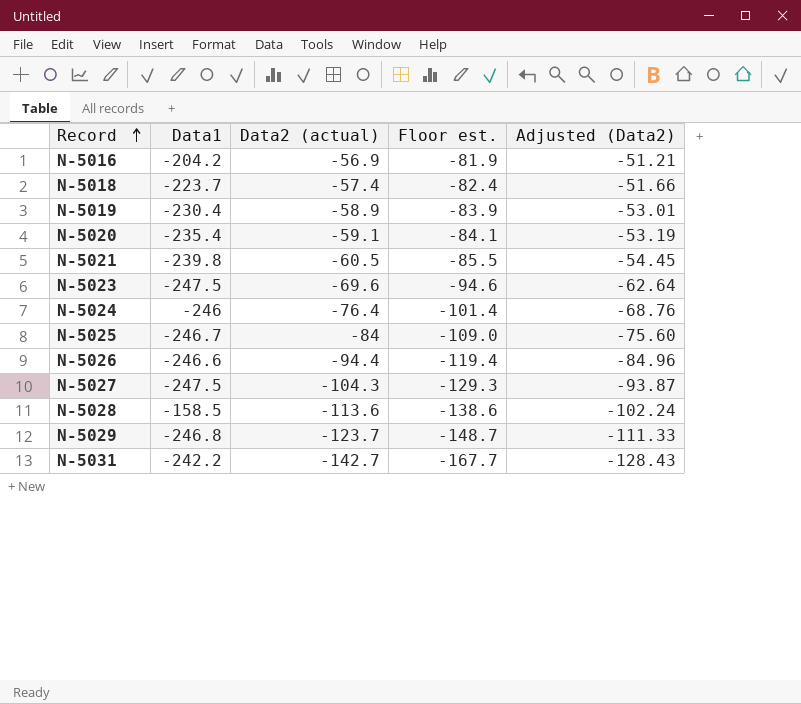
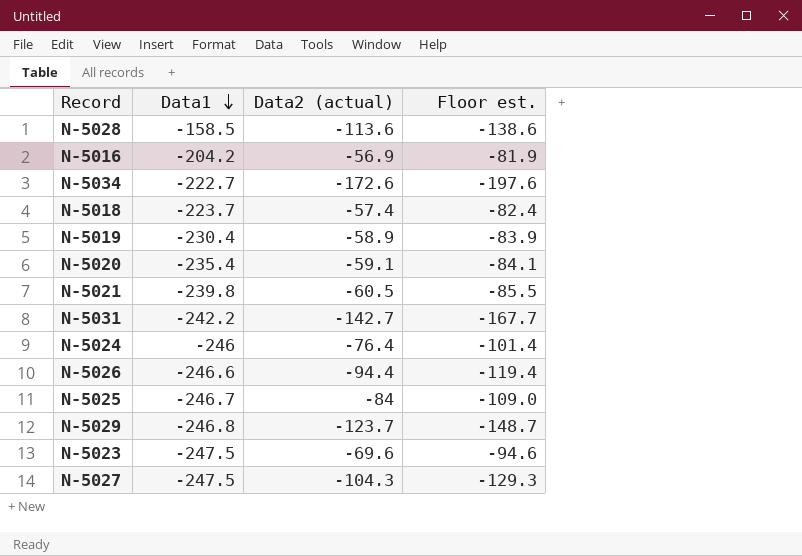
row order: Record ascending -> Data1 descending
column Adjusted (Data2) | formula: [Data2 (actual)] * 0.9 -> none
row N-5034: none -> -222.7 | -172.6 | -197.6

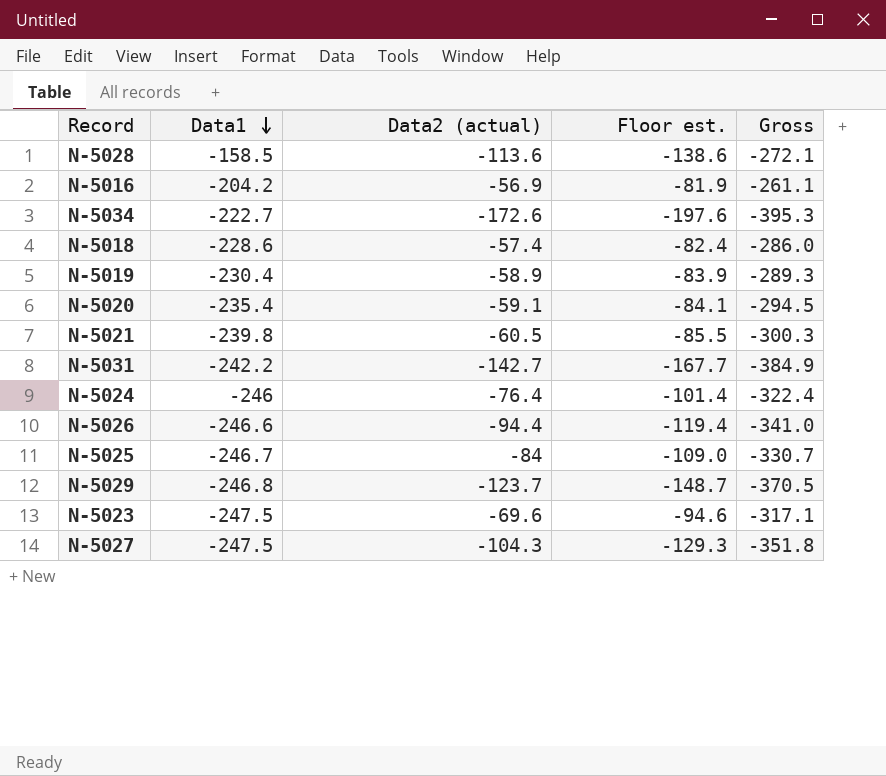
column Gross | formula: none -> [Data1] + [Data2 (actual)]
N-5018 | Data1: -223.7 -> -228.6

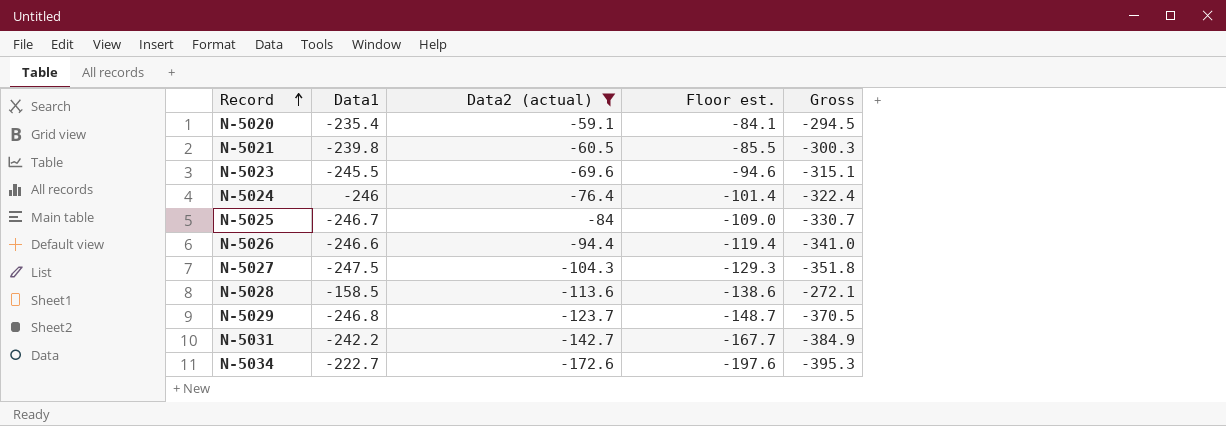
filter: none -> Data2 (actual) <= -59.1
row order: Data1 descending -> Record ascending
N-5023 | Data1: -247.5 -> -245.5
N-5023 | Gross: -317.1 -> -315.1

